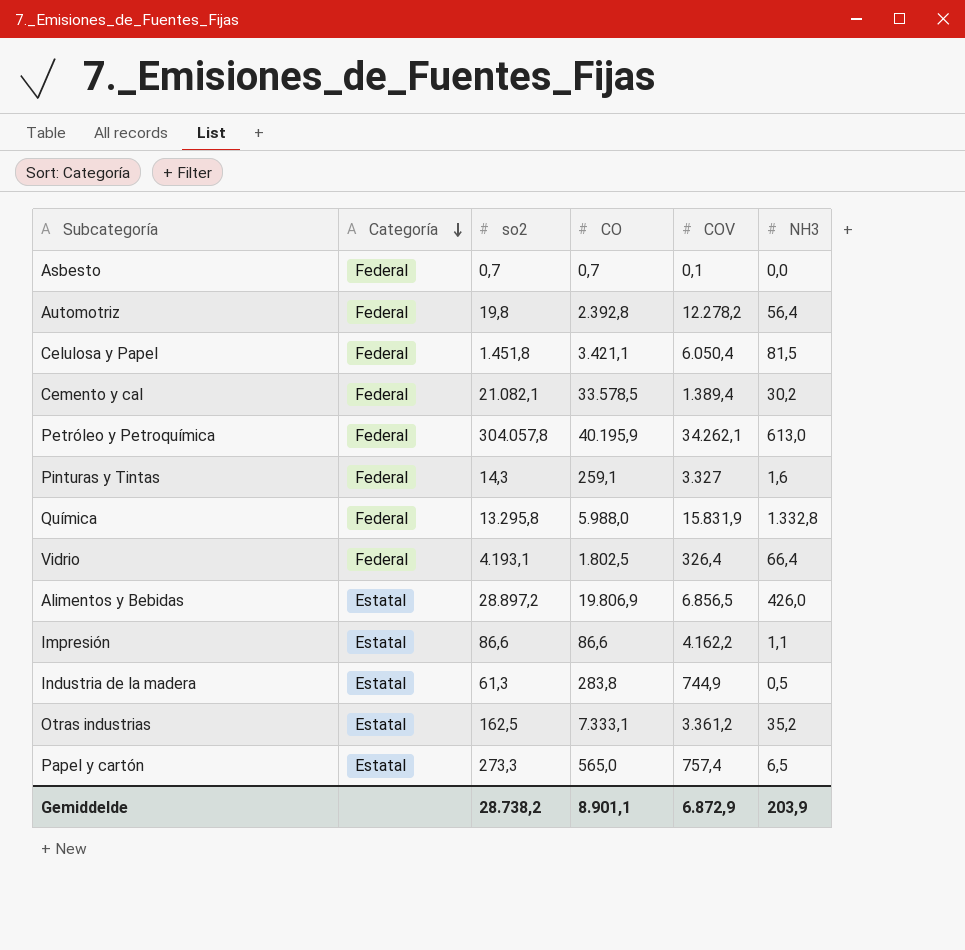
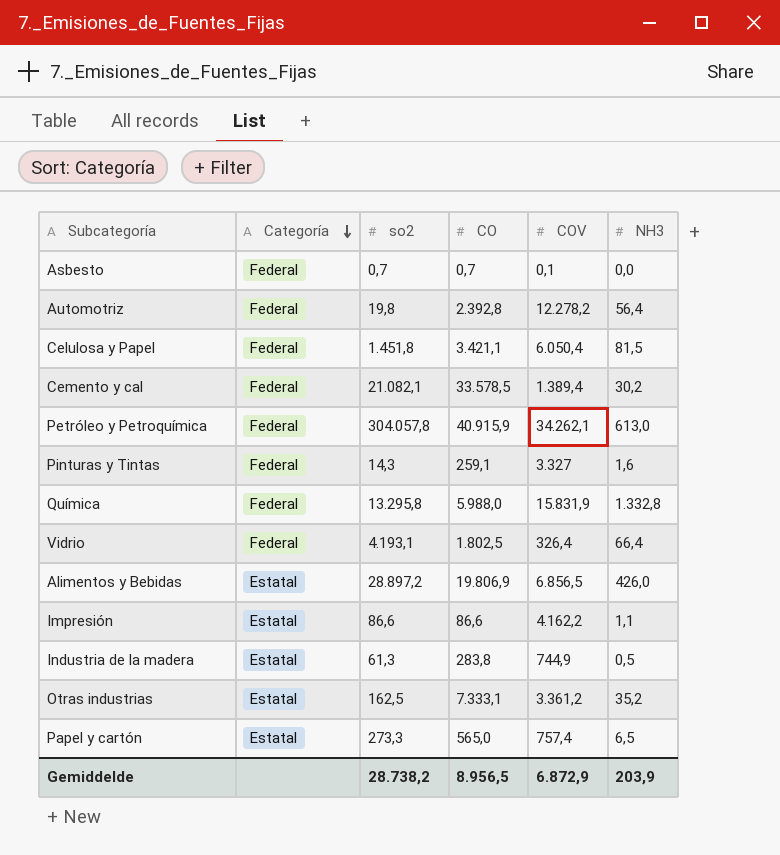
Petróleo y Petroquímica | CO: 40.195,9 -> 40.915,9
Gemiddelde | CO: 8.901,1 -> 8.956,5

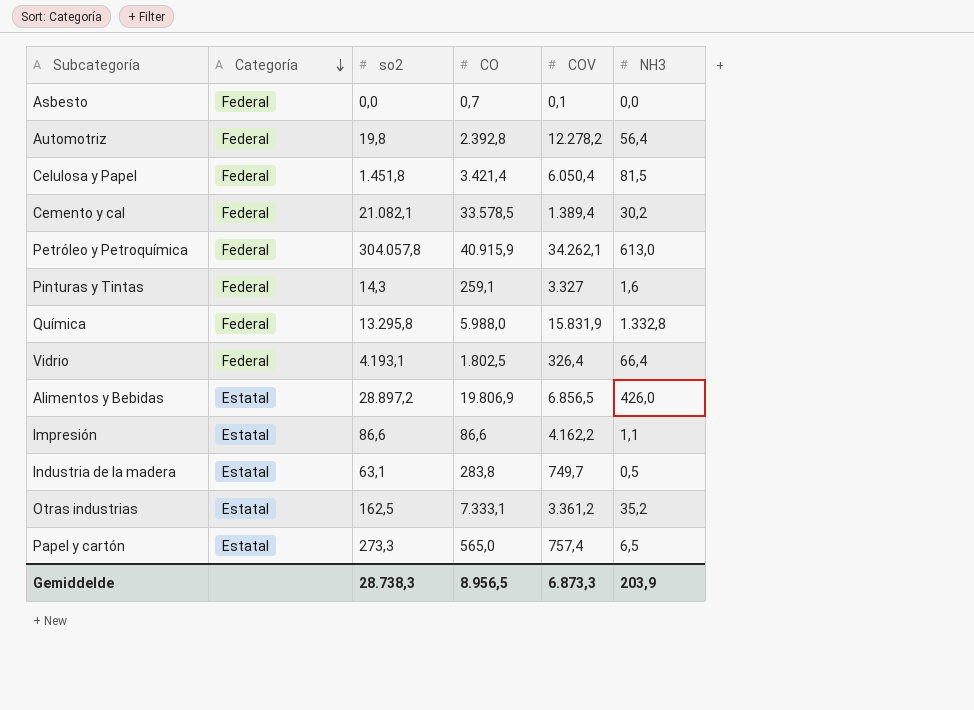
Asbesto | so2: 0,7 -> 0,0
Celulosa y Papel | CO: 3.421,1 -> 3.421,4
Industria de la madera | so2: 61,3 -> 63,1
Industria de la madera | COV: 744,9 -> 749,7
Gemiddelde | so2: 28.738,2 -> 28.738,3
Gemiddelde | COV: 6.872,9 -> 6.873,3

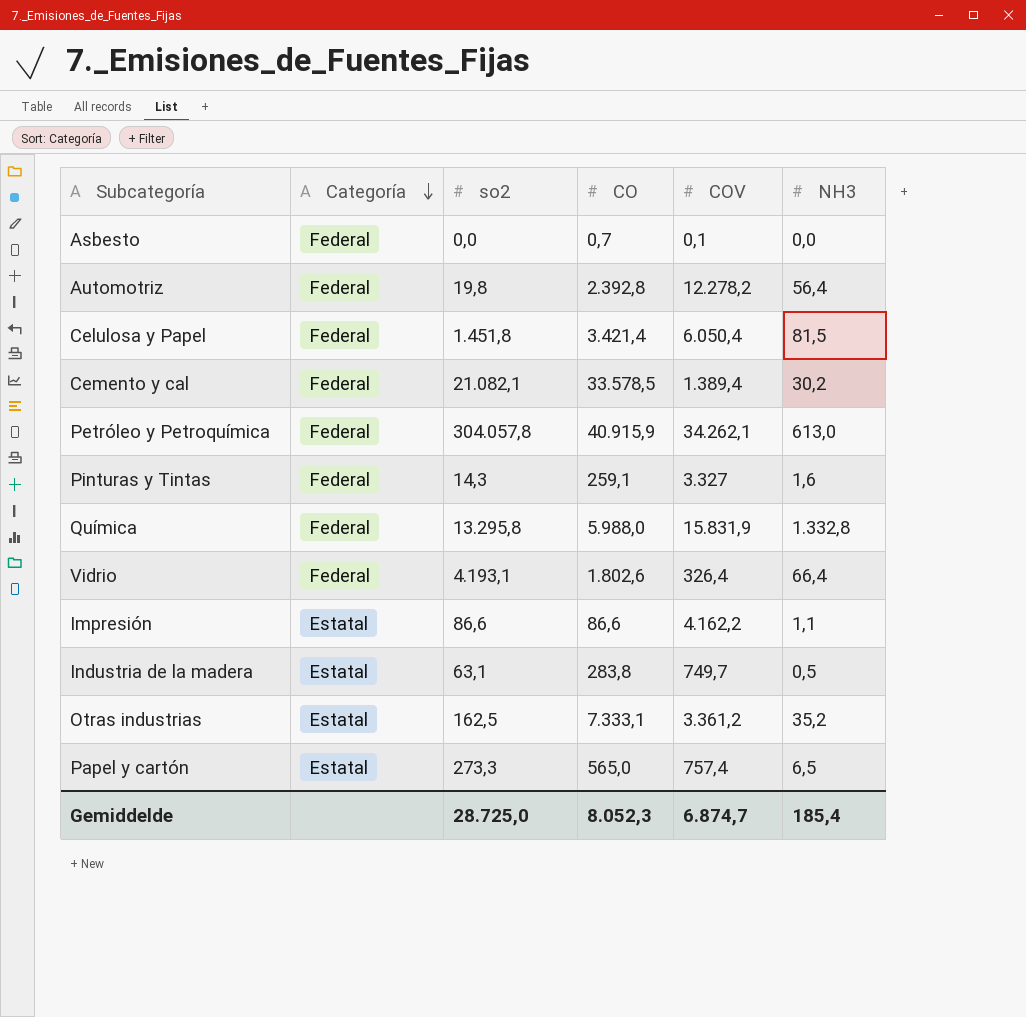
row Alimentos y Bebidas: Estatal | 28.897,2 | 19.806,9 | 6.856,5 | 426,0 -> none
Vidrio | CO: 1.802,5 -> 1.802,6
Gemiddelde | so2: 28.738,3 -> 28.725,0
Gemiddelde | CO: 8.956,5 -> 8.052,3
Gemiddelde | COV: 6.873,3 -> 6.874,7
Gemiddelde | NH3: 203,9 -> 185,4

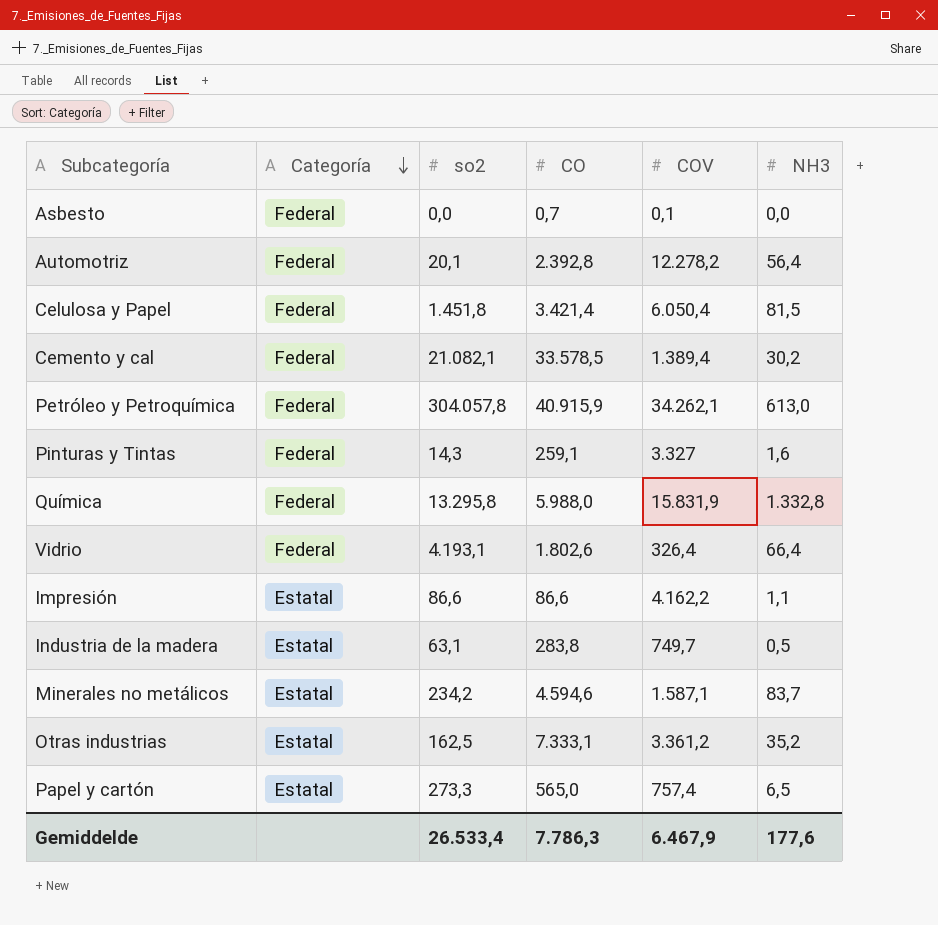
Automotriz | so2: 19,8 -> 20,1
row Minerales no metálicos: none -> Estatal | 234,2 | 4.594,6 | 1.587,1 | 83,7
Gemiddelde | so2: 28.725,0 -> 26.533,4
Gemiddelde | CO: 8.052,3 -> 7.786,3
Gemiddelde | COV: 6.874,7 -> 6.467,9
Gemiddelde | NH3: 185,4 -> 177,6

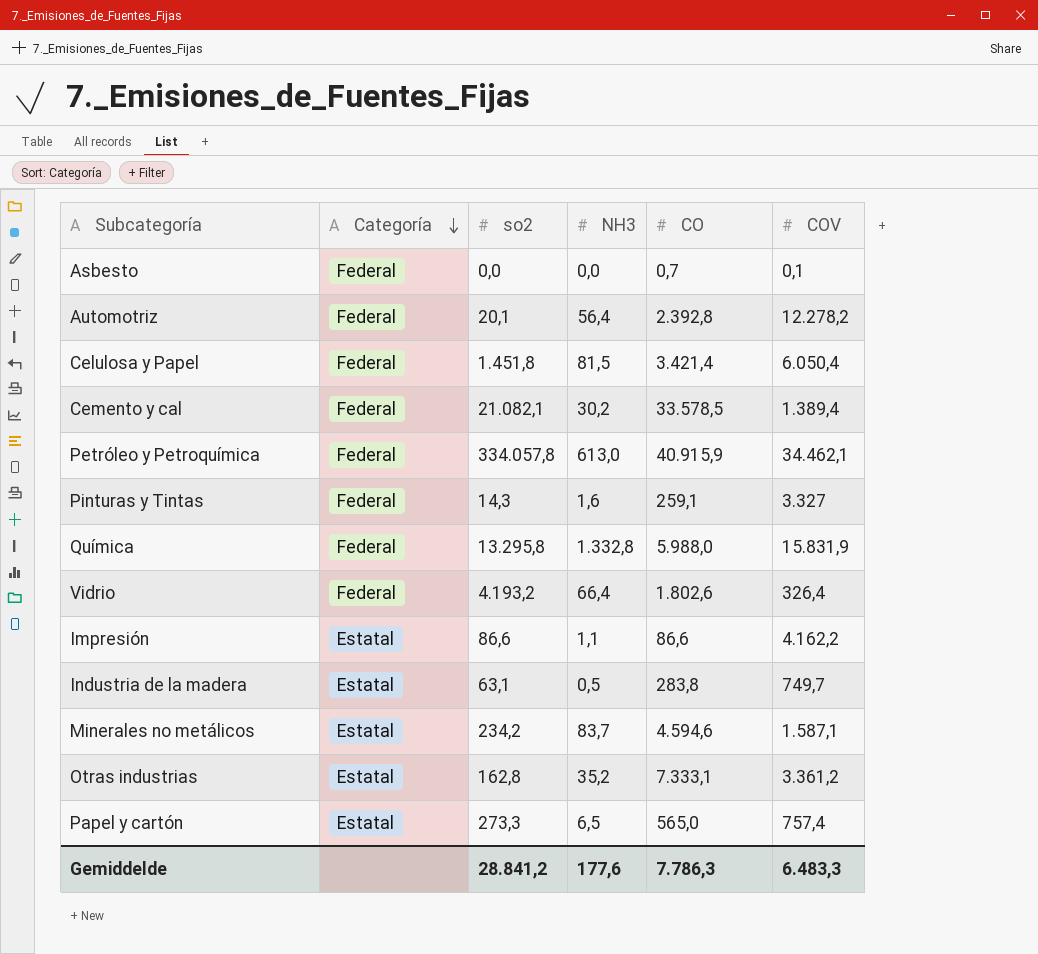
column NH3 | position: 6 -> 4
Petróleo y Petroquímica | so2: 304.057,8 -> 334.057,8
Petróleo y Petroquímica | COV: 34.262,1 -> 34.462,1
Vidrio | so2: 4.193,1 -> 4.193,2
Otras industrias | so2: 162,5 -> 162,8
Gemiddelde | so2: 26.533,4 -> 28.841,2
Gemiddelde | COV: 6.467,9 -> 6.483,3

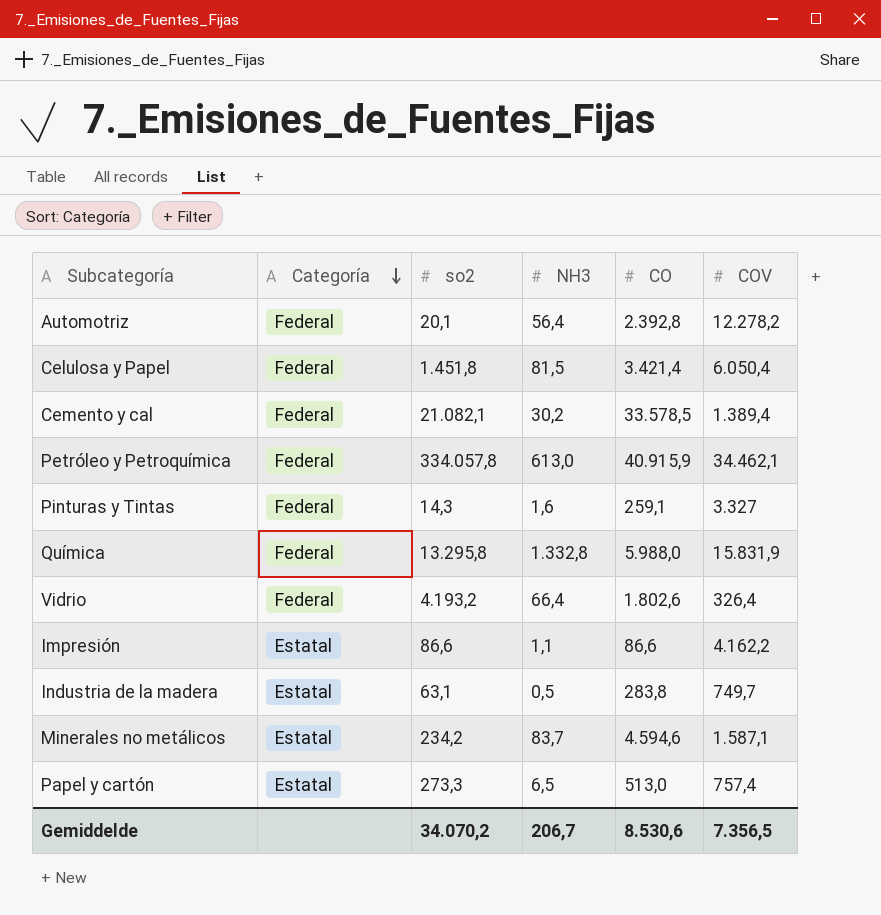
row Asbesto: Federal | 0,0 | 0,0 | 0,7 | 0,1 -> none
row Otras industrias: Estatal | 162,8 | 35,2 | 7.333,1 | 3.361,2 -> none
Papel y cartón | CO: 565,0 -> 513,0
Gemiddelde | so2: 28.841,2 -> 34.070,2
Gemiddelde | NH3: 177,6 -> 206,7
Gemiddelde | CO: 7.786,3 -> 8.530,6
Gemiddelde | COV: 6.483,3 -> 7.356,5

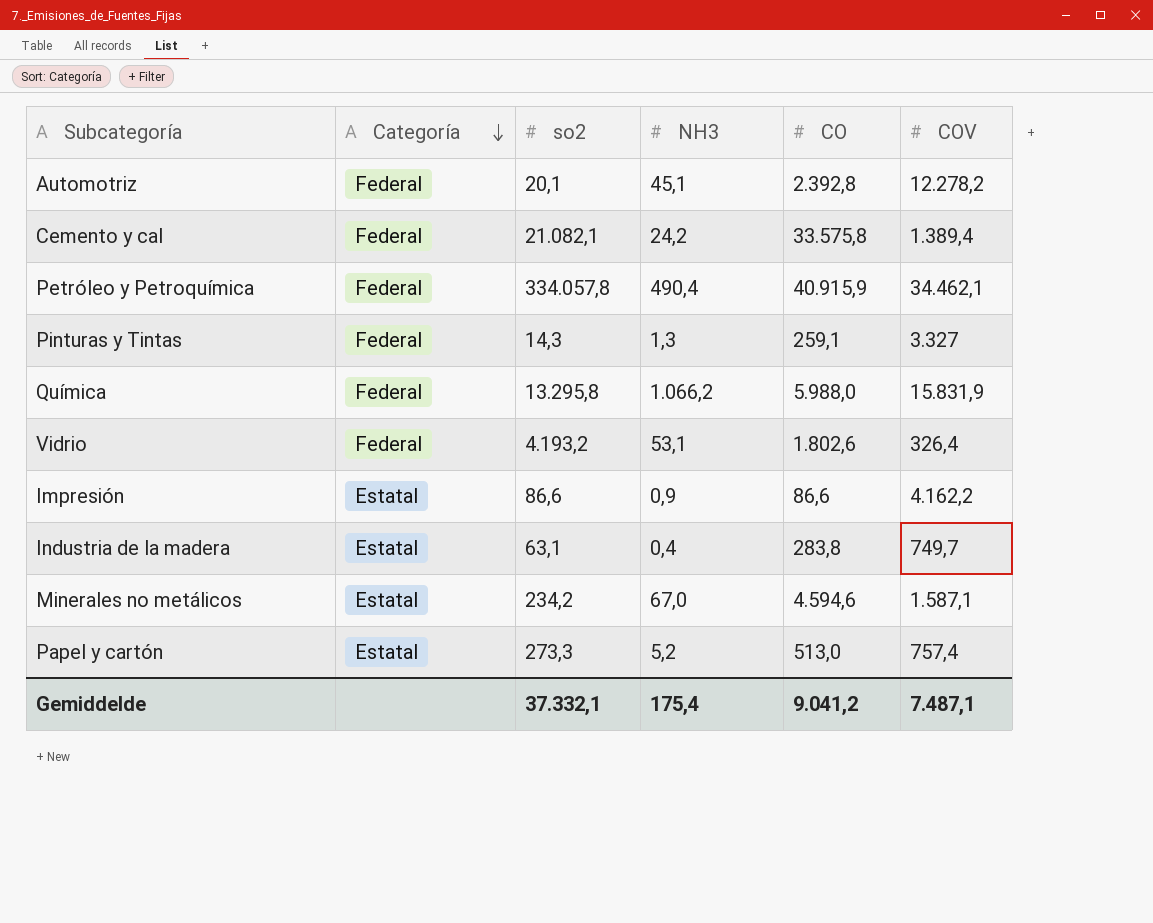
row Celulosa y Papel: Federal | 1.451,8 | 81,5 | 3.421,4 | 6.050,4 -> none
Automotriz | NH3: 56,4 -> 45,1
Cemento y cal | NH3: 30,2 -> 24,2
Cemento y cal | CO: 33.578,5 -> 33.575,8
Petróleo y Petroquímica | NH3: 613,0 -> 490,4
Pinturas y Tintas | NH3: 1,6 -> 1,3
Química | NH3: 1.332,8 -> 1.066,2
Vidrio | NH3: 66,4 -> 53,1
Impresión | NH3: 1,1 -> 0,9
Industria de la madera | NH3: 0,5 -> 0,4
Minerales no metálicos | NH3: 83,7 -> 67,0
Papel y cartón | NH3: 6,5 -> 5,2
Gemiddelde | so2: 34.070,2 -> 37.332,1
Gemiddelde | NH3: 206,7 -> 175,4
Gemiddelde | CO: 8.530,6 -> 9.041,2
Gemiddelde | COV: 7.356,5 -> 7.487,1

